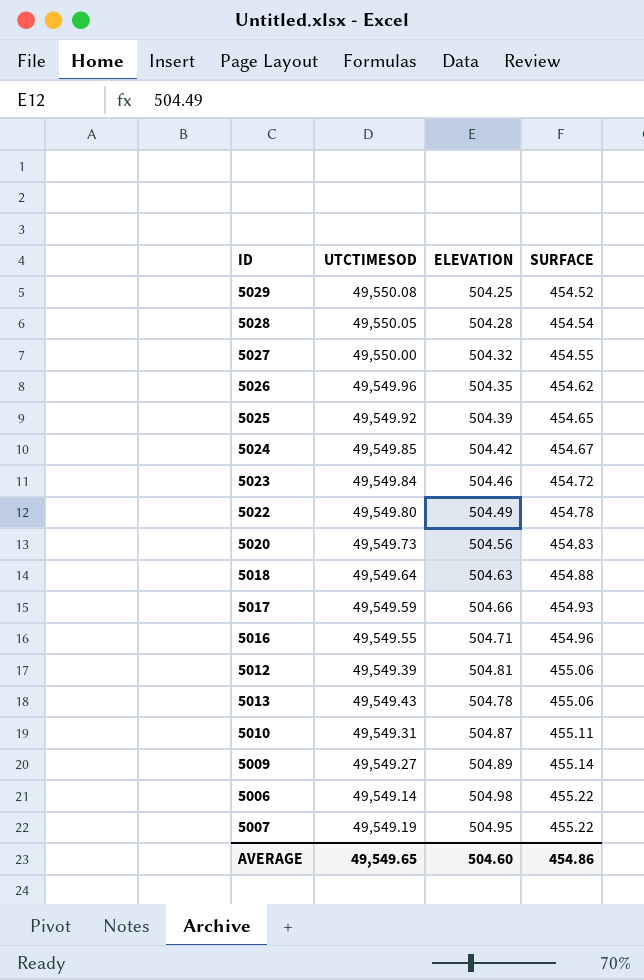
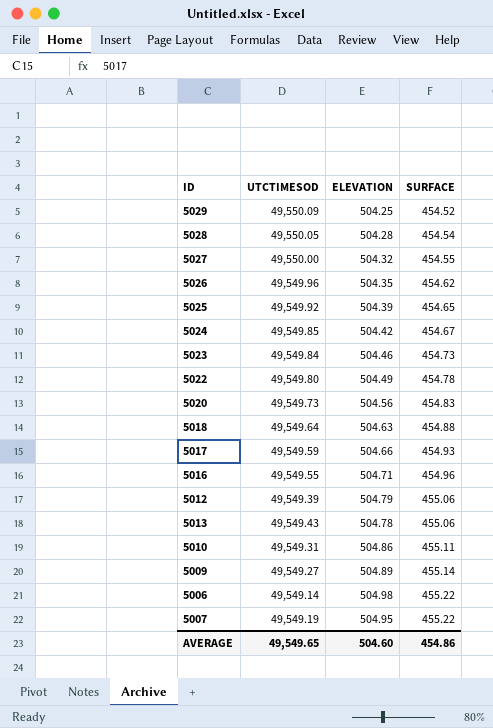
5029 | UTCTIMESOD: 49,550.08 -> 49,550.09
5023 | SURFACE: 454.72 -> 454.73
5012 | ELEVATION: 504.81 -> 504.79
5010 | ELEVATION: 504.87 -> 504.86

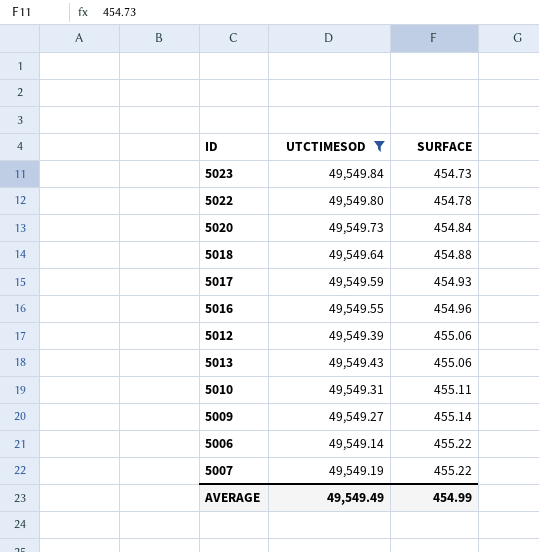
filter: none -> UTCTIMESOD <= 49,549.84
column ELEVATION | position: 3 -> none
5020 | SURFACE: 454.83 -> 454.84
AVERAGE | UTCTIMESOD: 49,549.65 -> 49,549.49
AVERAGE | SURFACE: 454.86 -> 454.99

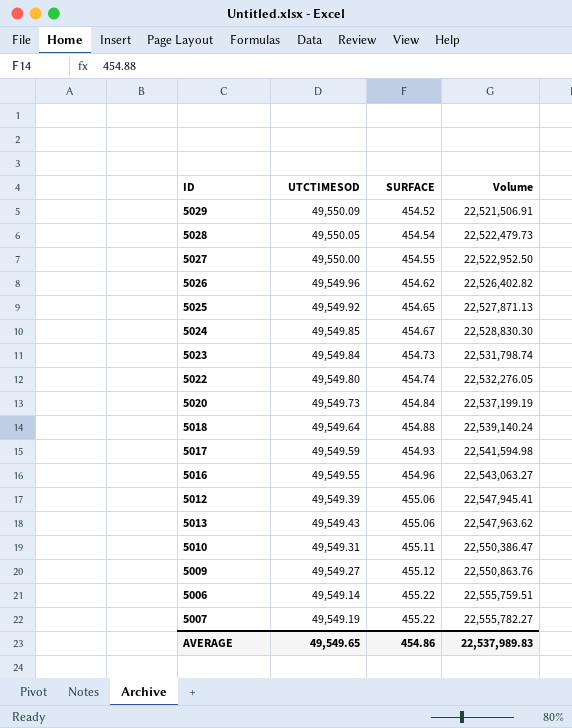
filter: UTCTIMESOD <= 49,549.84 -> none
column Volume | formula: none -> [UTCTIMESOD] * [SURFACE]
5022 | SURFACE: 454.78 -> 454.74
5009 | SURFACE: 455.14 -> 455.12
AVERAGE | UTCTIMESOD: 49,549.49 -> 49,549.65
AVERAGE | SURFACE: 454.99 -> 454.86

